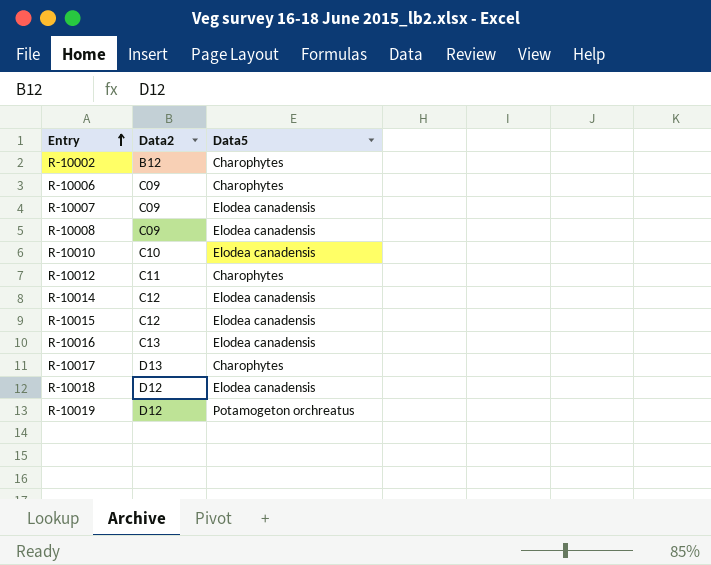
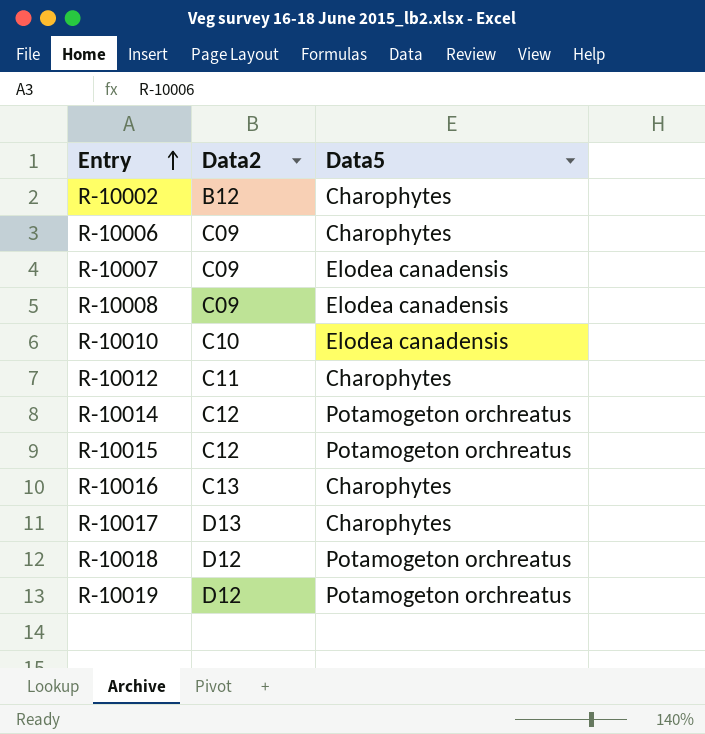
R-10014 | Data5: Elodea canadensis -> Potamogeton orchreatus
R-10015 | Data5: Elodea canadensis -> Potamogeton orchreatus
R-10016 | Data5: Elodea canadensis -> Charophytes
R-10018 | Data5: Elodea canadensis -> Potamogeton orchreatus

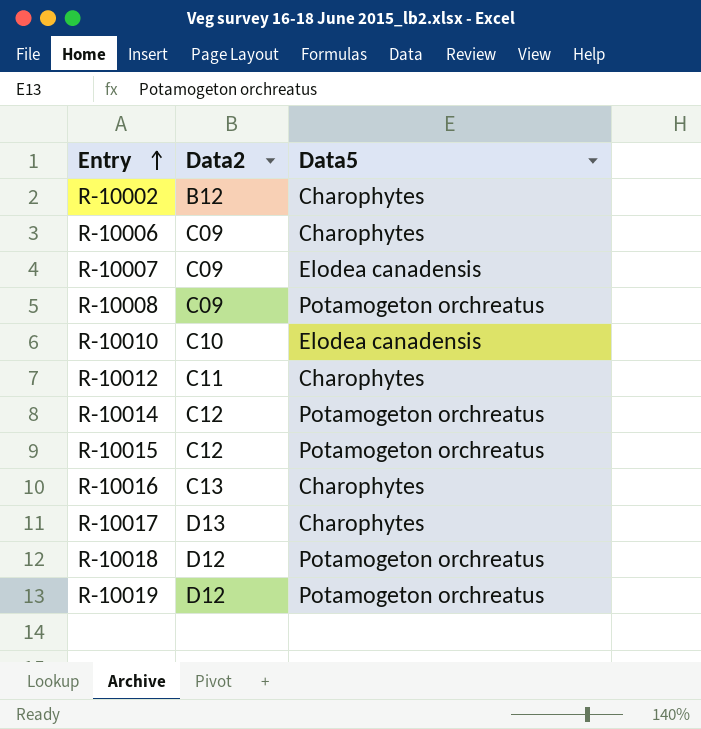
R-10008 | Data5: Elodea canadensis -> Potamogeton orchreatus

